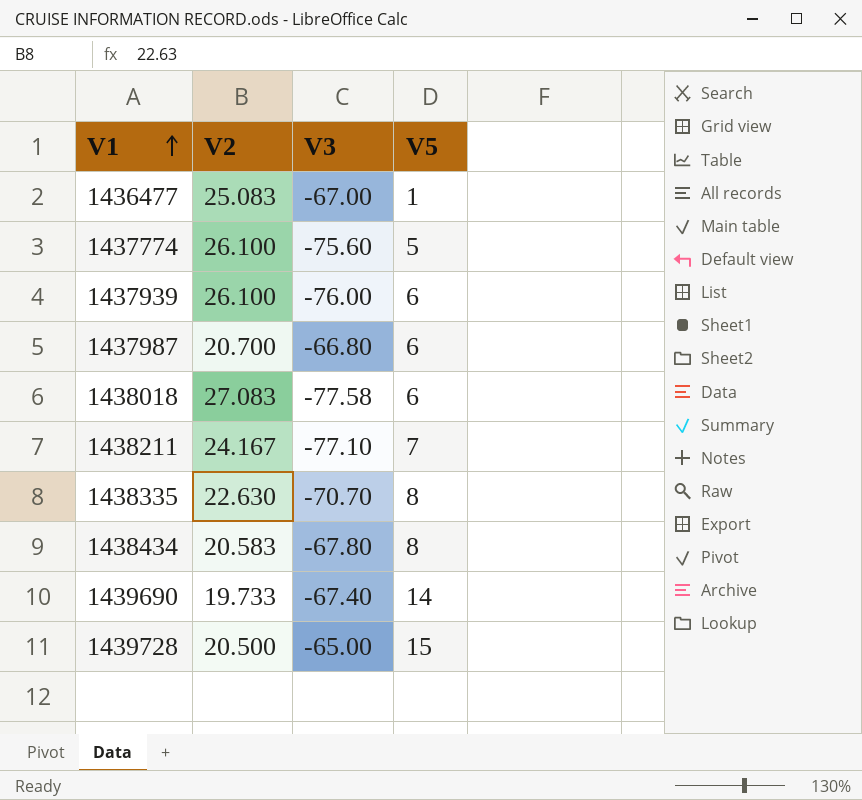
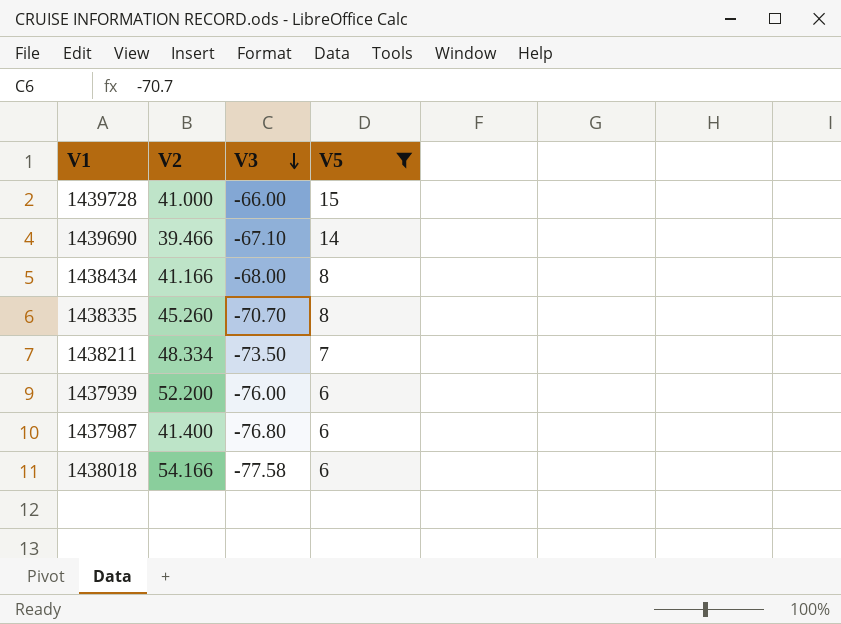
filter: none -> V5 >= 6
row order: V1 ascending -> V3 descending
1439728 | V2: 20.500 -> 41.000
1439728 | V3: -65.00 -> -66.00
1439690 | V2: 19.733 -> 39.466
1439690 | V3: -67.40 -> -67.10
1438434 | V2: 20.583 -> 41.166
1438434 | V3: -67.80 -> -68.00
1438335 | V2: 22.630 -> 45.260
1438211 | V2: 24.167 -> 48.334
1438211 | V3: -77.10 -> -73.50
1437939 | V2: 26.100 -> 52.200
1437987 | V2: 20.700 -> 41.400
1437987 | V3: -66.80 -> -76.80
1438018 | V2: 27.083 -> 54.166

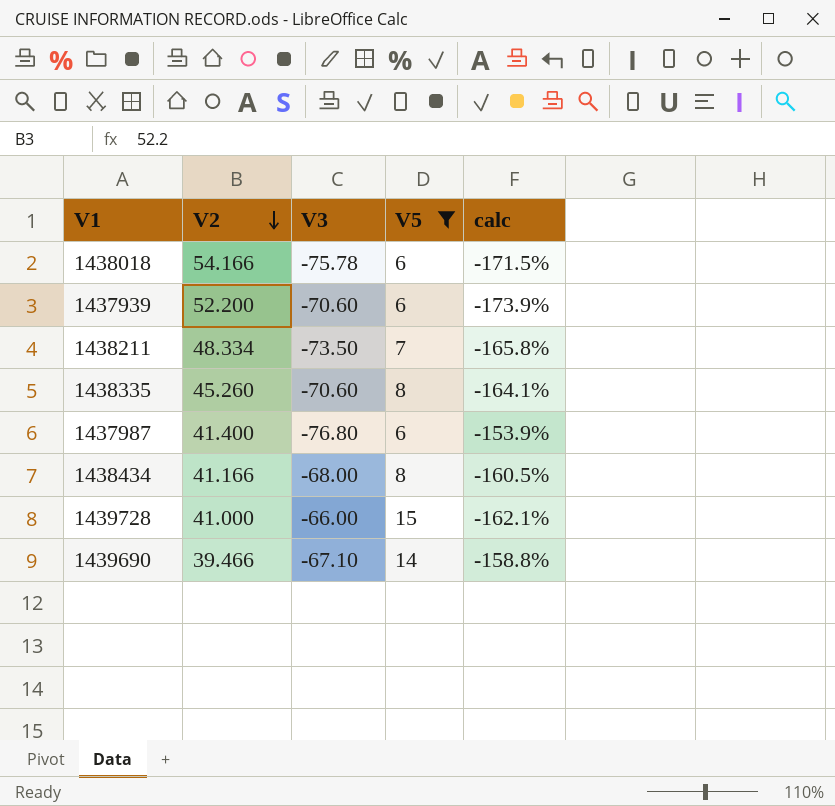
row order: V3 descending -> V2 descending
column calc | formula: none -> ([V2] - [V3]) / [V3]
1438018 | V3: -77.58 -> -75.78
1437939 | V3: -76.00 -> -70.60
1438335 | V3: -70.70 -> -70.60

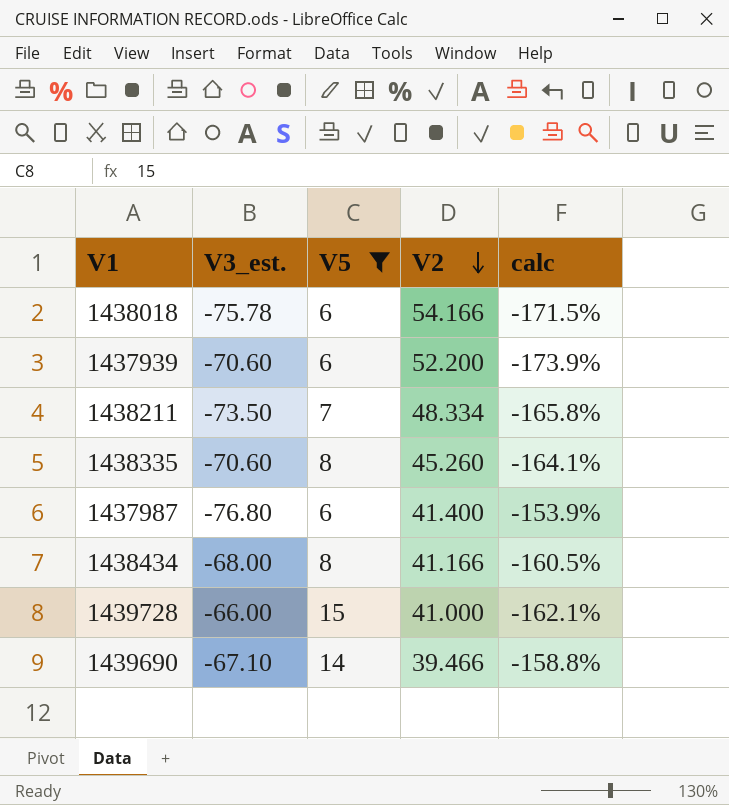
column name: V3 -> V3_est.
column V2 | position: 2 -> 4

